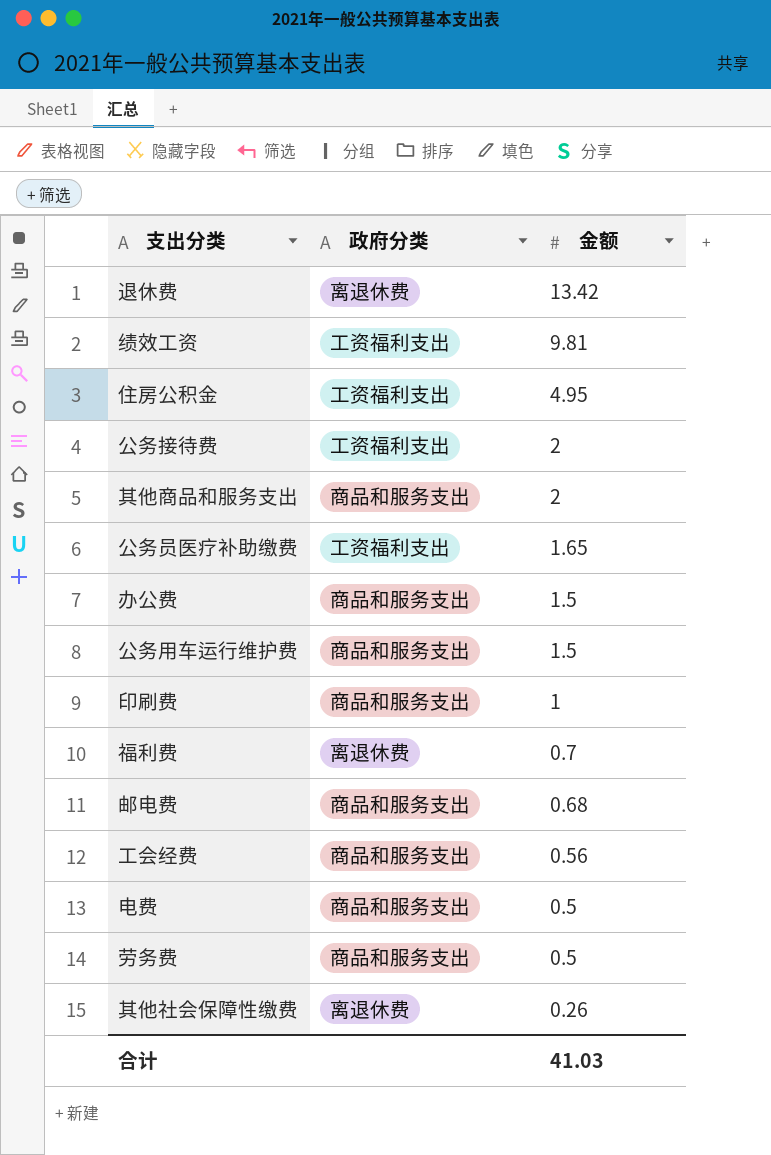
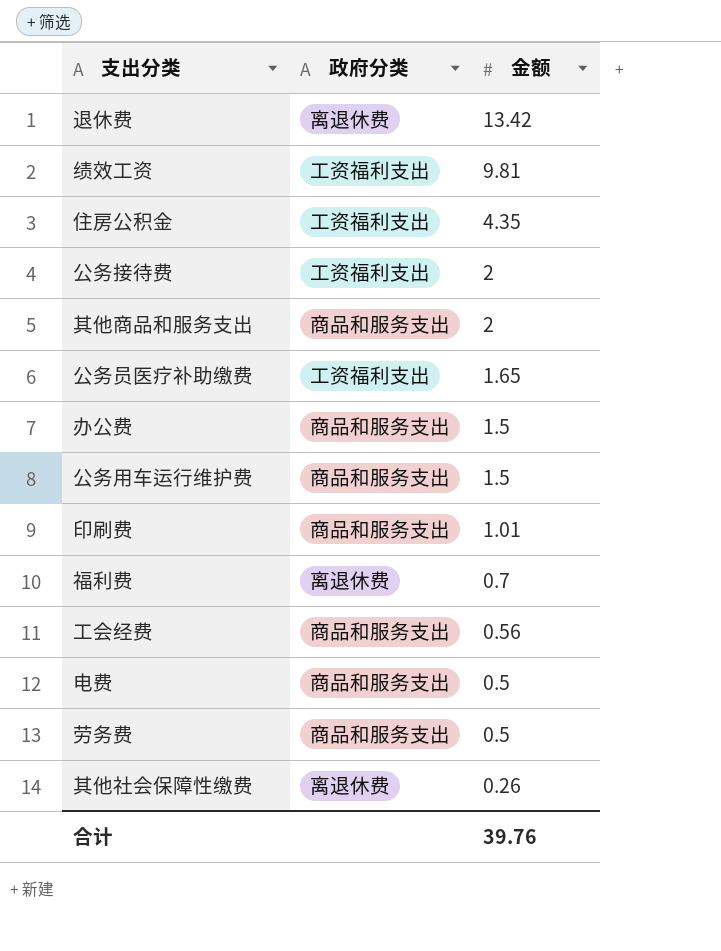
row 邮电费: 商品和服务支出 | 0.68 -> none
住房公积金 | 金额: 4.95 -> 4.35
印刷费 | 金额: 1 -> 1.01
合计 | 金额: 41.03 -> 39.76

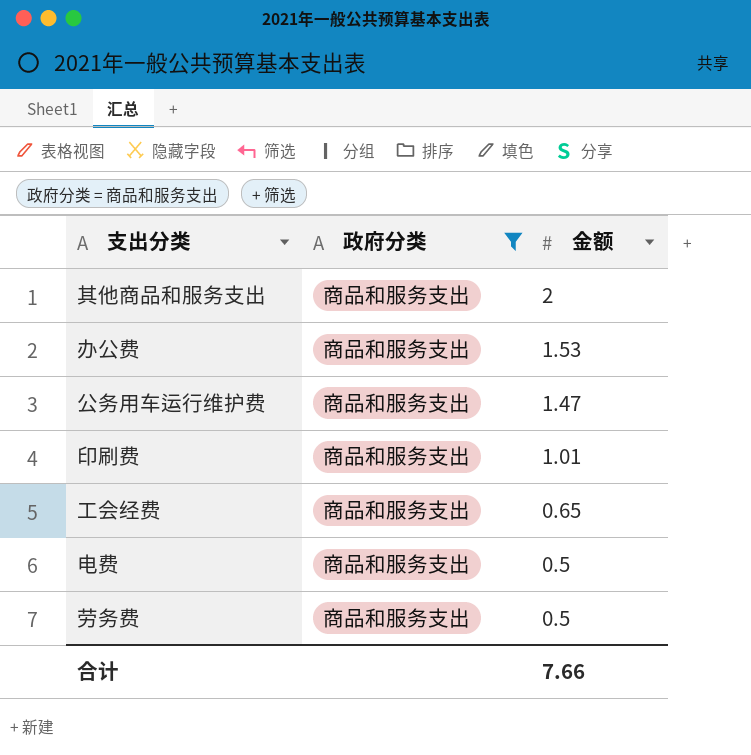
filter: none -> 政府分类 = 商品和服务支出
办公费 | 金额: 1.5 -> 1.53
公务用车运行维护费 | 金额: 1.5 -> 1.47
工会经费 | 金额: 0.56 -> 0.65
合计 | 金额: 39.76 -> 7.66

